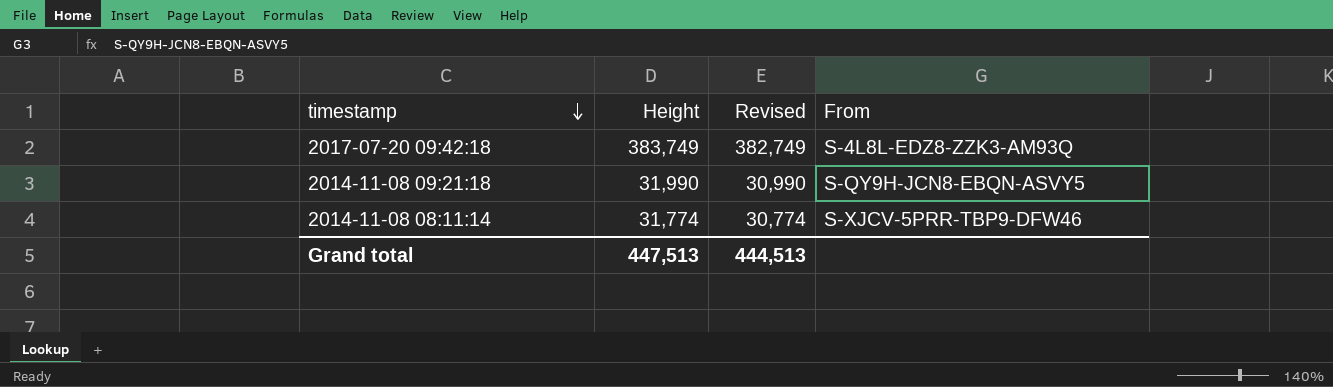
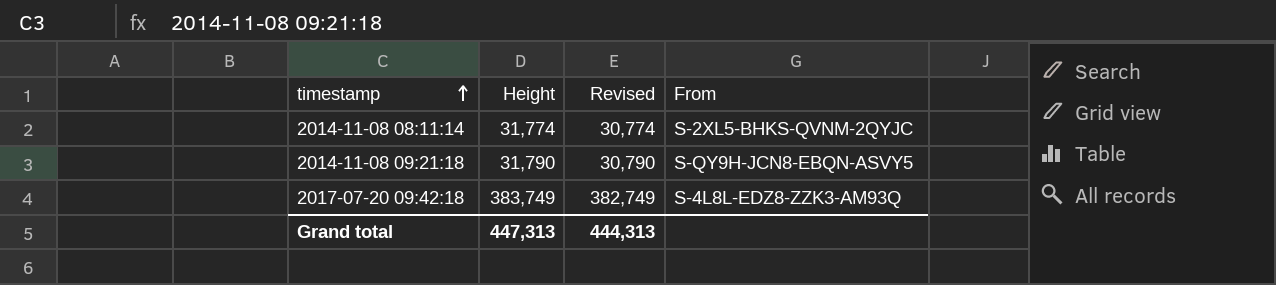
row order: timestamp descending -> timestamp ascending
2014-11-08 08:11:14 | From: S-XJCV-5PRR-TBP9-DFW46 -> S-2XL5-BHKS-QVNM-2QYJC
2014-11-08 09:21:18 | Height: 31,990 -> 31,790
2014-11-08 09:21:18 | Revised: 30,990 -> 30,790
Grand total | Height: 447,513 -> 447,313
Grand total | Revised: 444,513 -> 444,313

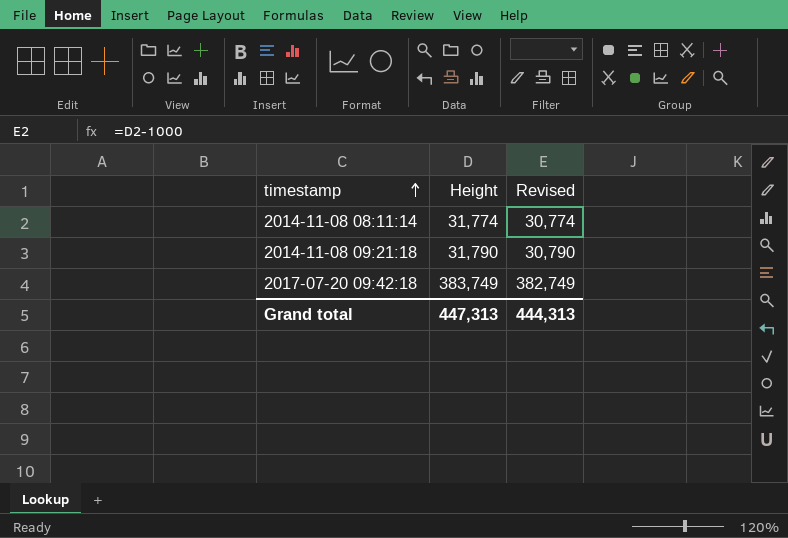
column From | position: 4 -> none

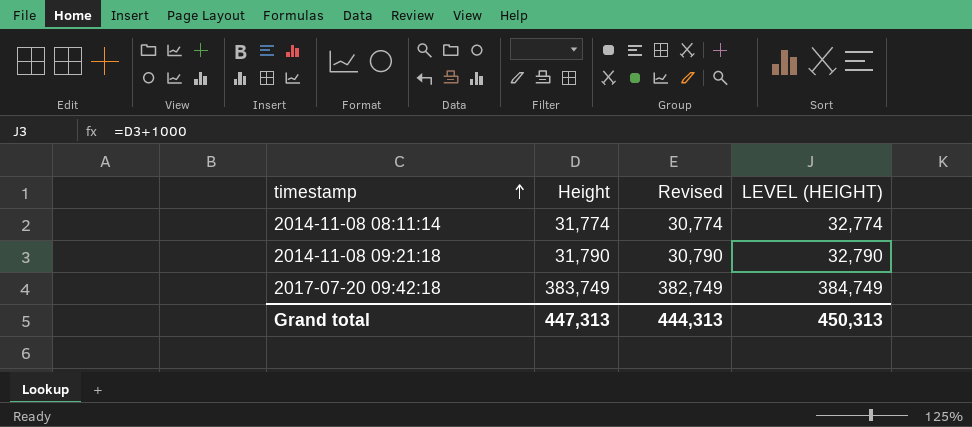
column LEVEL (HEIGHT) | formula: none -> [Height] + 1000

